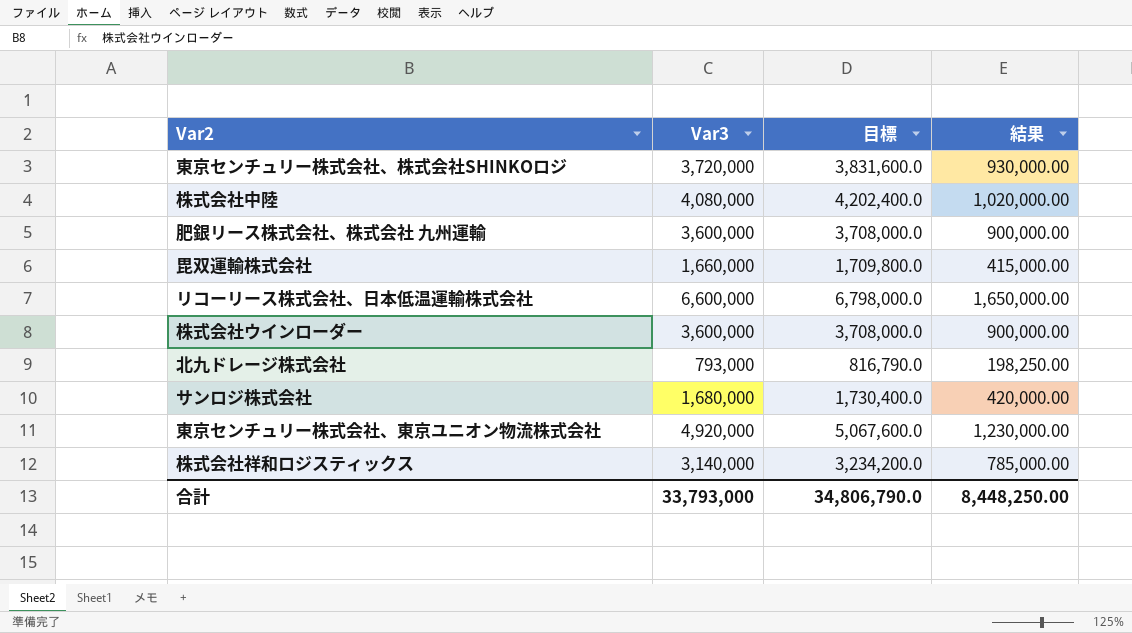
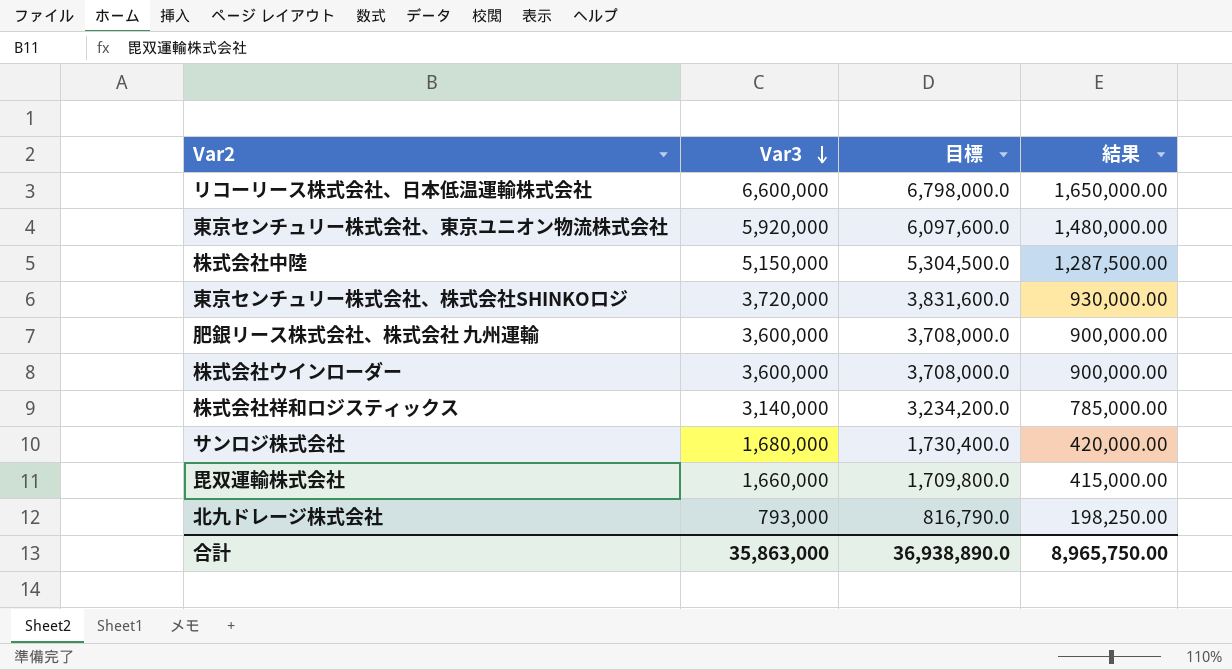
row order: none -> Var3 descending
東京センチュリー株式会社、東京ユニオン物流株式会社 | Var3: 4,920,000 -> 5,920,000
東京センチュリー株式会社、東京ユニオン物流株式会社 | 目標: 5,067,600.0 -> 6,097,600.0
東京センチュリー株式会社、東京ユニオン物流株式会社 | 結果: 1,230,000.00 -> 1,480,000.00
株式会社中陸 | Var3: 4,080,000 -> 5,150,000
株式会社中陸 | 目標: 4,202,400.0 -> 5,304,500.0
株式会社中陸 | 結果: 1,020,000.00 -> 1,287,500.00
合計 | Var3: 33,793,000 -> 35,863,000
合計 | 目標: 34,806,790.0 -> 36,938,890.0
合計 | 結果: 8,448,250.00 -> 8,965,750.00

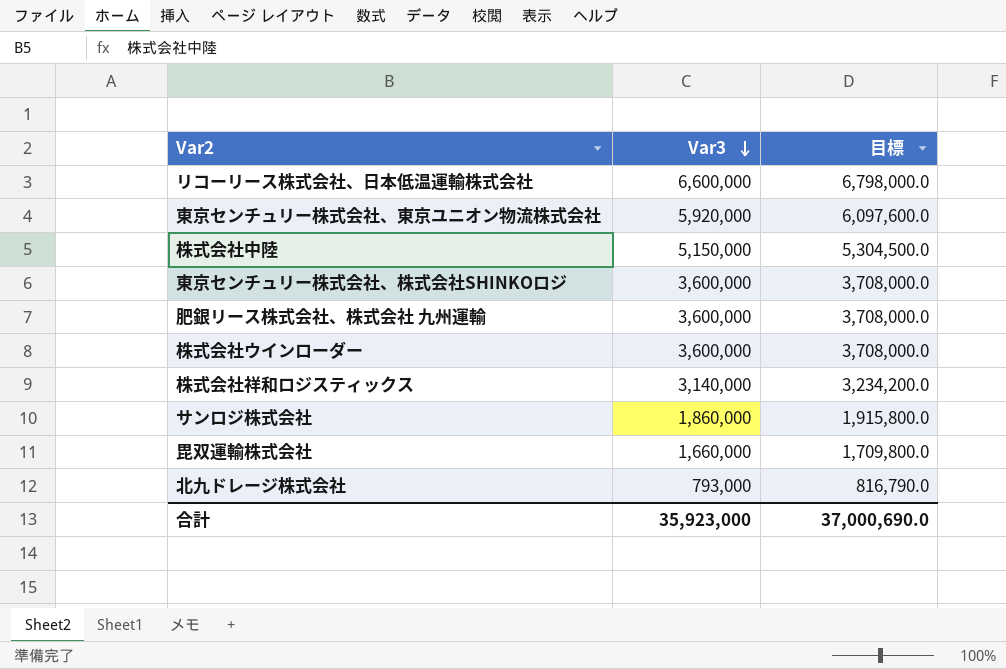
column 結果 | formula: [Var3] * 0.25 -> none
東京センチュリー株式会社、株式会社SHINKOロジ | Var3: 3,720,000 -> 3,600,000
東京センチュリー株式会社、株式会社SHINKOロジ | 目標: 3,831,600.0 -> 3,708,000.0
サンロジ株式会社 | Var3: 1,680,000 -> 1,860,000
サンロジ株式会社 | 目標: 1,730,400.0 -> 1,915,800.0
合計 | Var3: 35,863,000 -> 35,923,000
合計 | 目標: 36,938,890.0 -> 37,000,690.0

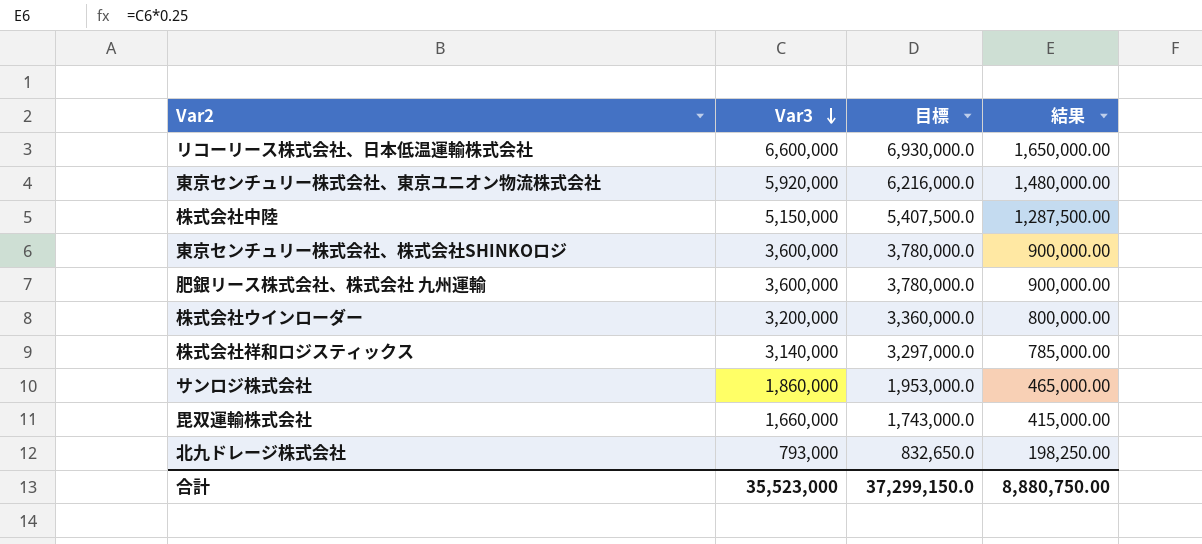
column 目標 | formula: [Var3] * 1.03 -> [Var3] * 1.05
column 結果 | formula: none -> [Var3] * 0.25
株式会社ウインローダー | Var3: 3,600,000 -> 3,200,000
合計 | Var3: 35,923,000 -> 35,523,000
合計 | 目標: 37,000,690.0 -> 37,299,150.0

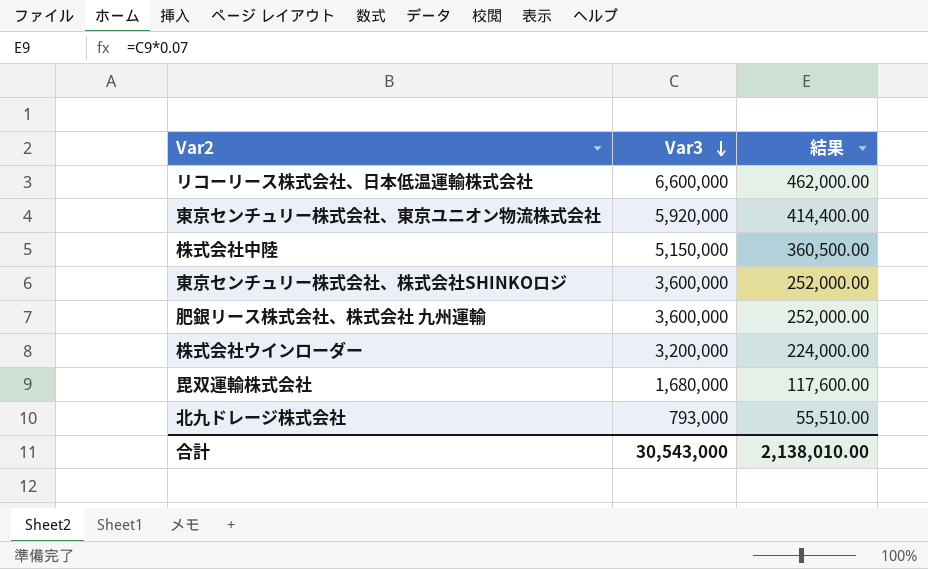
column 目標 | formula: [Var3] * 1.05 -> none
column 結果 | formula: [Var3] * 0.25 -> [Var3] * 0.07
row 株式会社祥和ロジスティックス: 3,140,000 | 3,297,000.0 | 785,000.00 -> none
row サンロジ株式会社: 1,860,000 | 1,953,000.0 | 465,000.00 -> none
毘双運輸株式会社 | Var3: 1,660,000 -> 1,680,000
合計 | Var3: 35,523,000 -> 30,543,000
合計 | 結果: 8,880,750.00 -> 2,138,010.00

